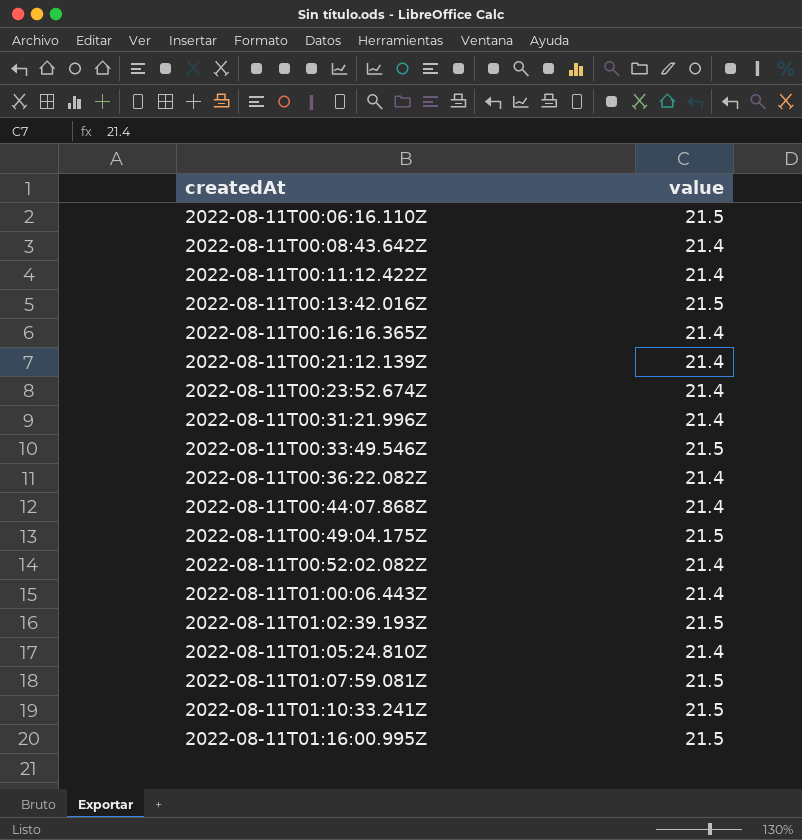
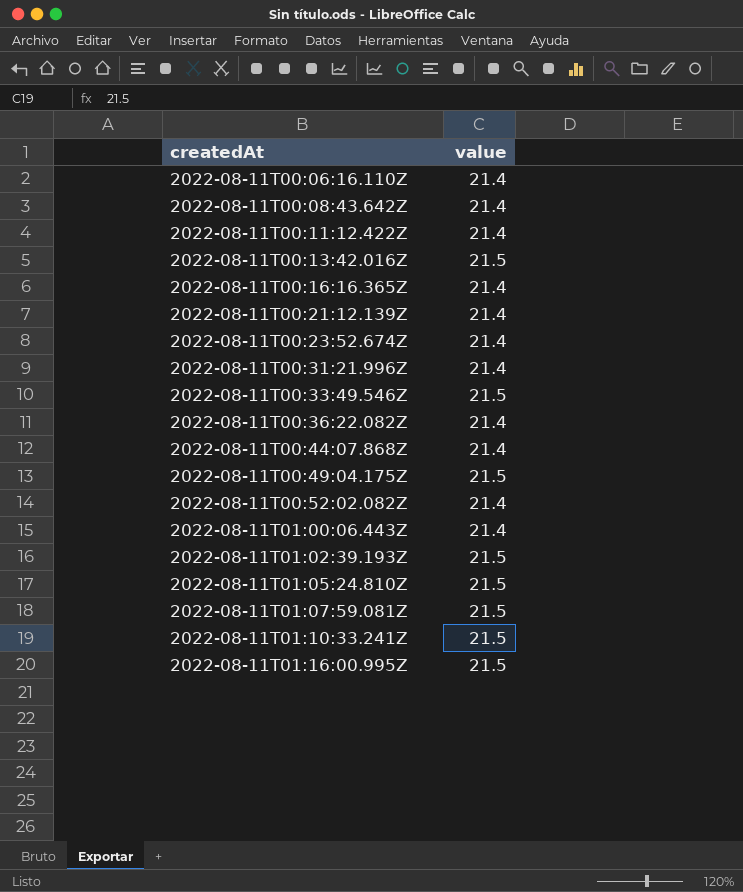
2022-08-11T00:06:16.110Z | value: 21.5 -> 21.4
2022-08-11T01:05:24.810Z | value: 21.4 -> 21.5

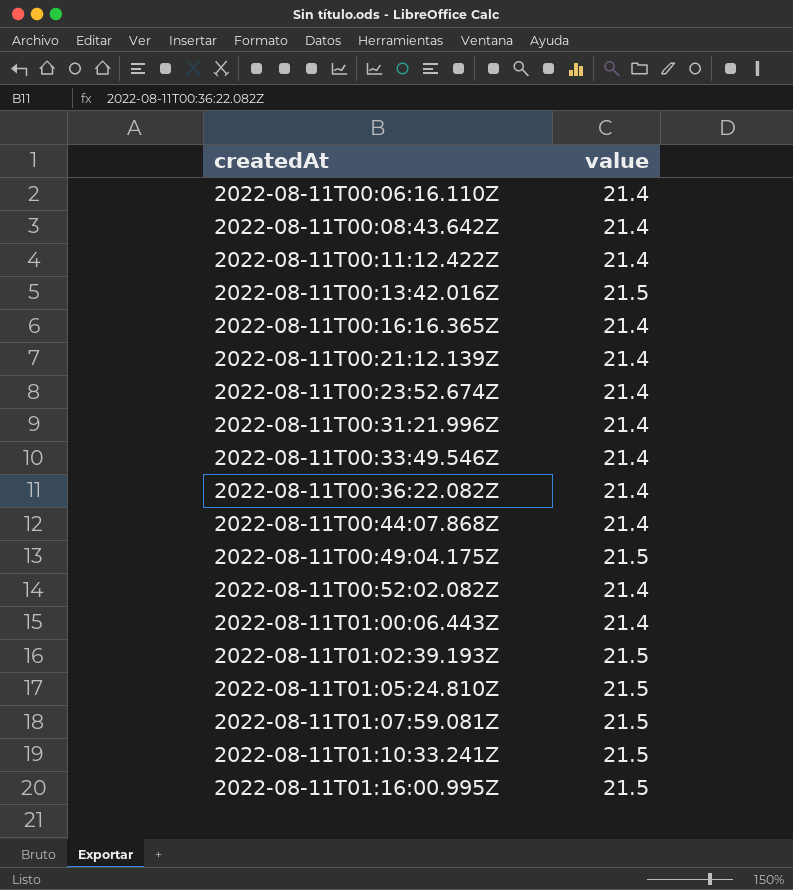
2022-08-11T00:33:49.546Z | value: 21.5 -> 21.4

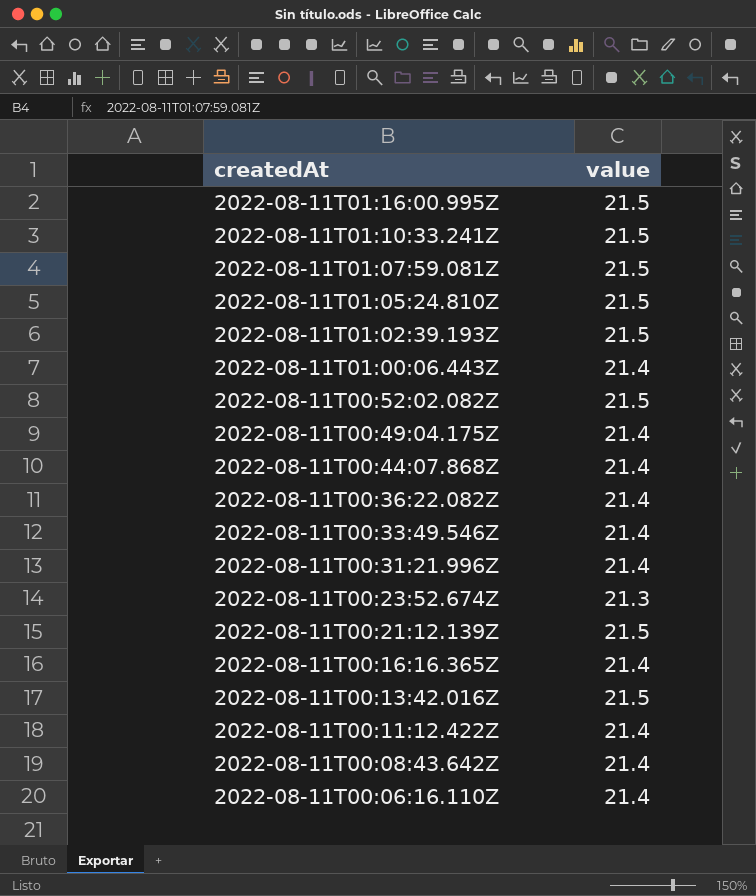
row order: createdAt ascending -> createdAt descending
2022-08-11T00:52:02.082Z | value: 21.4 -> 21.5
2022-08-11T00:49:04.175Z | value: 21.5 -> 21.4
2022-08-11T00:23:52.674Z | value: 21.4 -> 21.3
2022-08-11T00:21:12.139Z | value: 21.4 -> 21.5

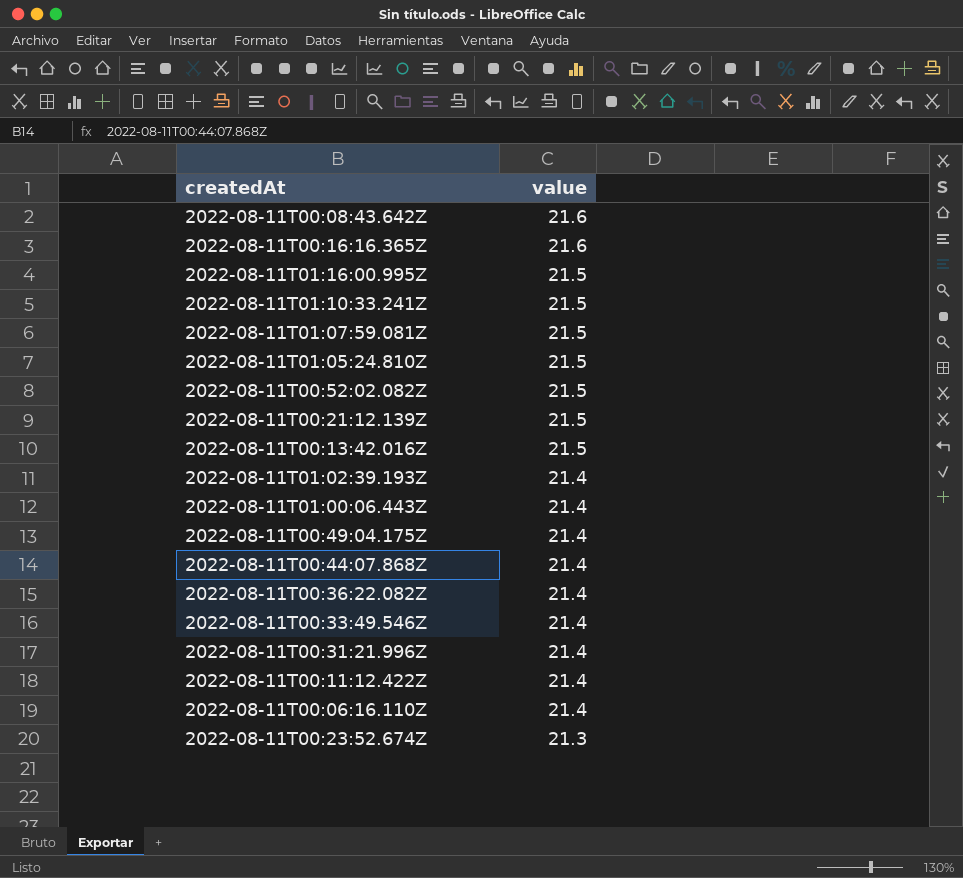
row order: createdAt descending -> value descending
2022-08-11T00:08:43.642Z | value: 21.4 -> 21.6
2022-08-11T00:16:16.365Z | value: 21.4 -> 21.6
2022-08-11T01:02:39.193Z | value: 21.5 -> 21.4

